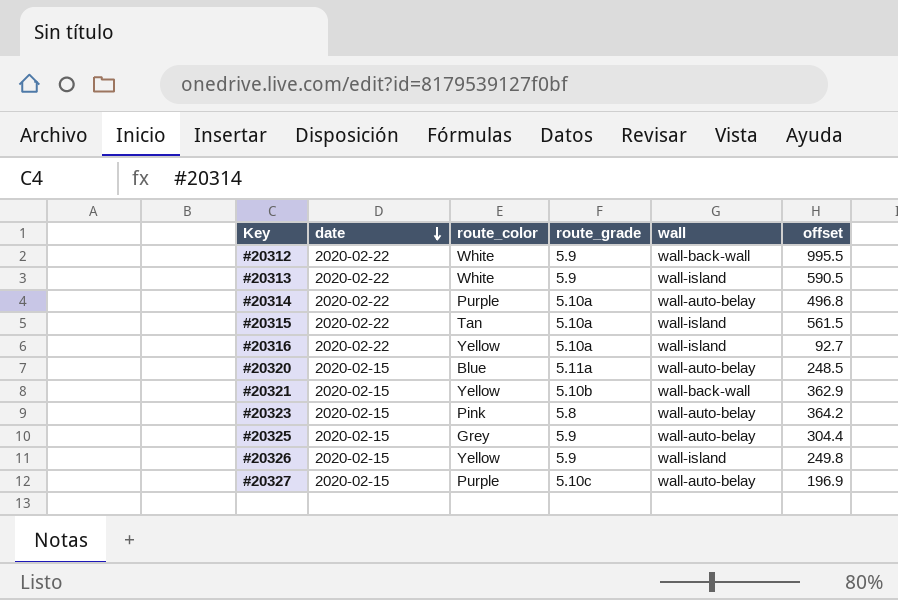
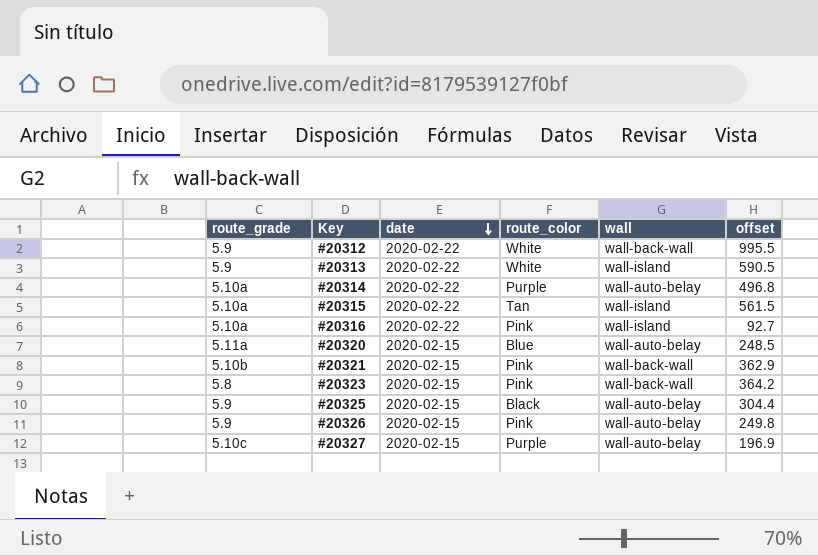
column route_grade | position: 4 -> 1
#20316 | route_color: Yellow -> Pink
#20321 | route_color: Yellow -> Pink
#20323 | wall: wall-auto-belay -> wall-back-wall
#20325 | route_color: Grey -> Black
#20326 | route_color: Yellow -> Pink
#20326 | wall: wall-island -> wall-auto-belay

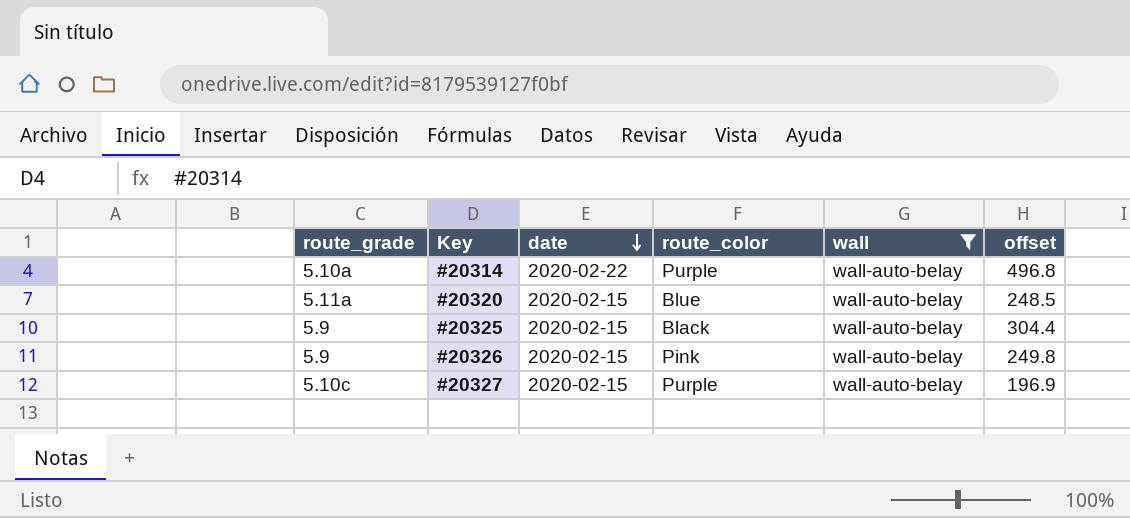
filter: none -> wall = wall-auto-belay

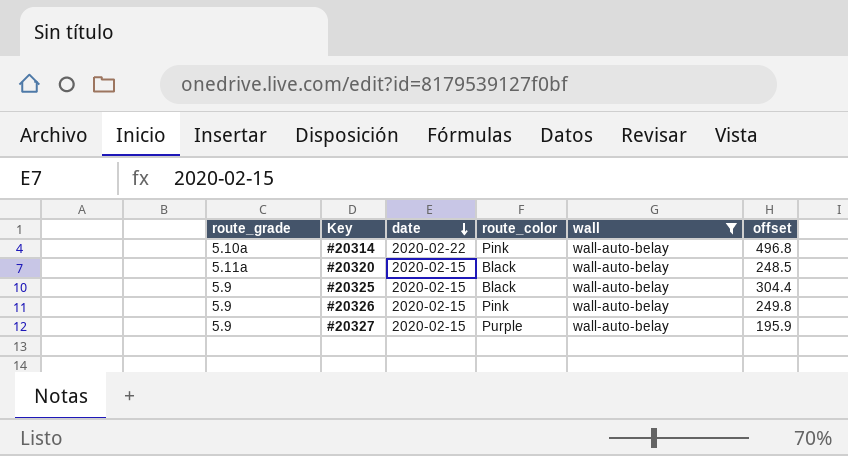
#20314 | route_color: Purple -> Pink
#20320 | route_color: Blue -> Black
#20327 | route_grade: 5.10c -> 5.9
#20327 | offset: 196.9 -> 195.9

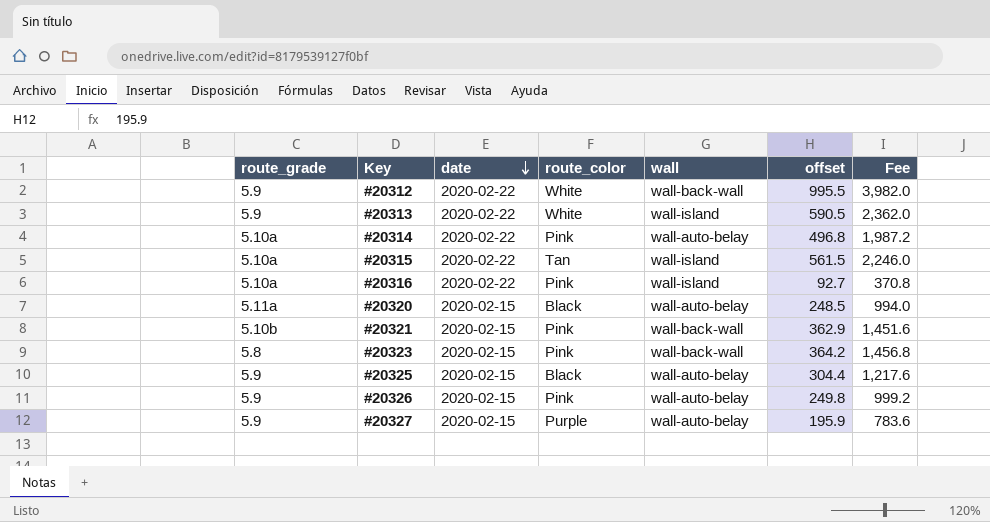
filter: wall = wall-auto-belay -> none
column Fee | formula: none -> [offset] * 4

